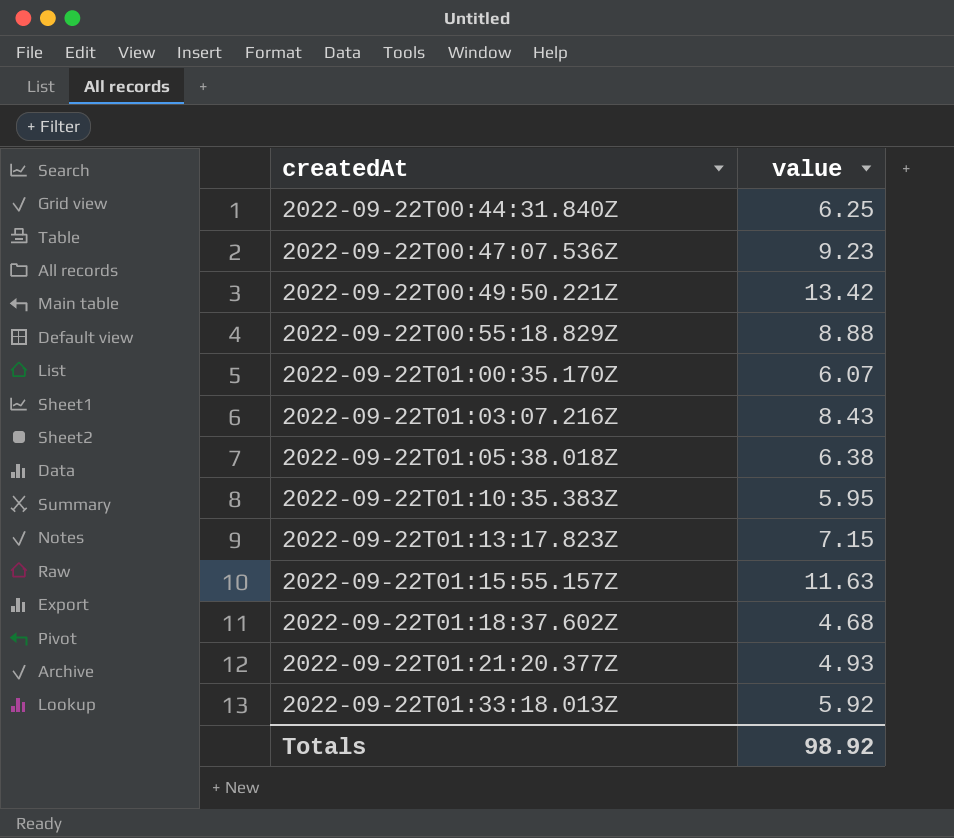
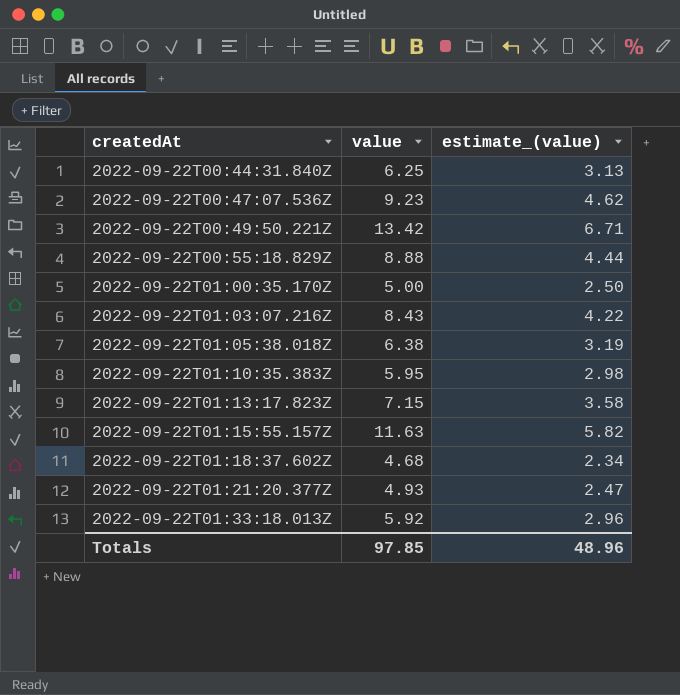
column estimate_(value) | formula: none -> [value] * 0.5
2022-09-22T01:00:35.170Z | value: 6.07 -> 5.00
Totals | value: 98.92 -> 97.85

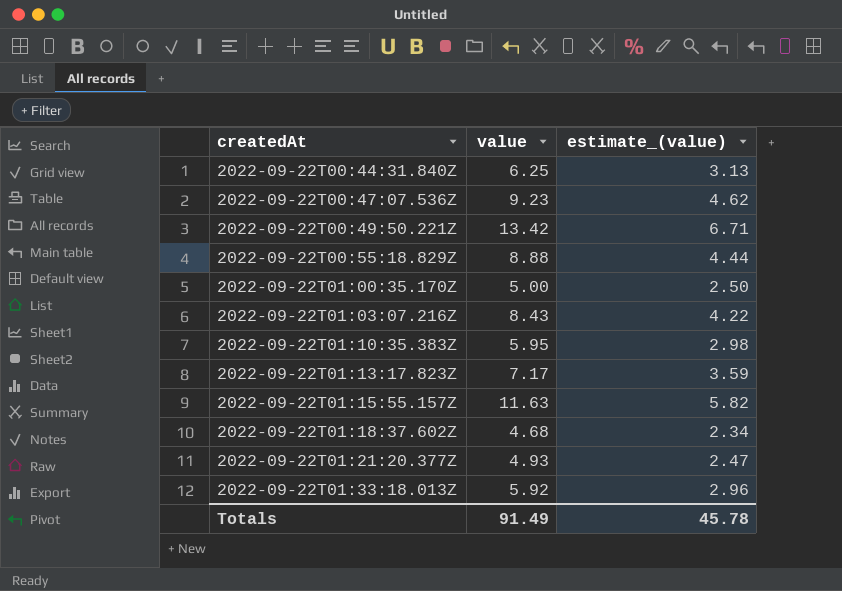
row 2022-09-22T01:05:38.018Z: 6.38 | 3.19 -> none
2022-09-22T01:13:17.823Z | value: 7.15 -> 7.17
2022-09-22T01:13:17.823Z | estimate_(value): 3.58 -> 3.59
Totals | value: 97.85 -> 91.49
Totals | estimate_(value): 48.96 -> 45.78

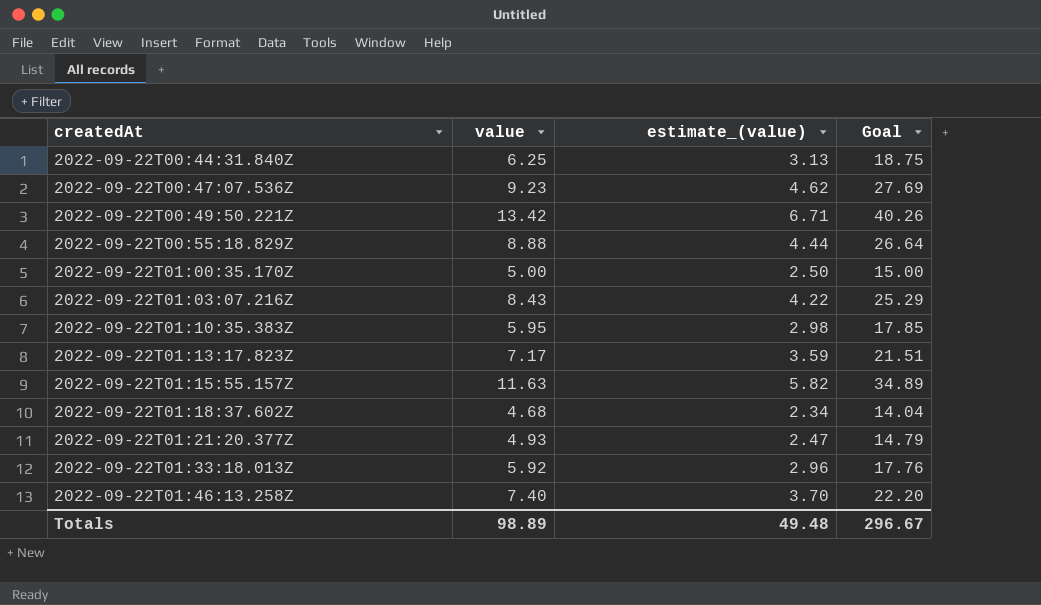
column Goal | formula: none -> [value] * 3
row 2022-09-22T01:46:13.258Z: none -> 7.40 | 3.70 | 22.20
Totals | value: 91.49 -> 98.89
Totals | estimate_(value): 45.78 -> 49.48

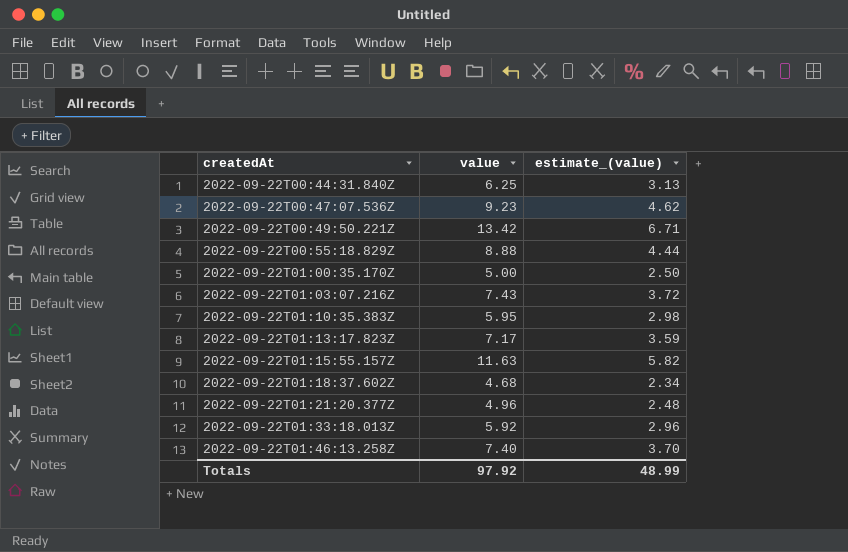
column Goal | formula: [value] * 3 -> none
2022-09-22T01:03:07.216Z | value: 8.43 -> 7.43
2022-09-22T01:03:07.216Z | estimate_(value): 4.22 -> 3.72
2022-09-22T01:21:20.377Z | value: 4.93 -> 4.96
2022-09-22T01:21:20.377Z | estimate_(value): 2.47 -> 2.48
Totals | value: 98.89 -> 97.92
Totals | estimate_(value): 49.48 -> 48.99

